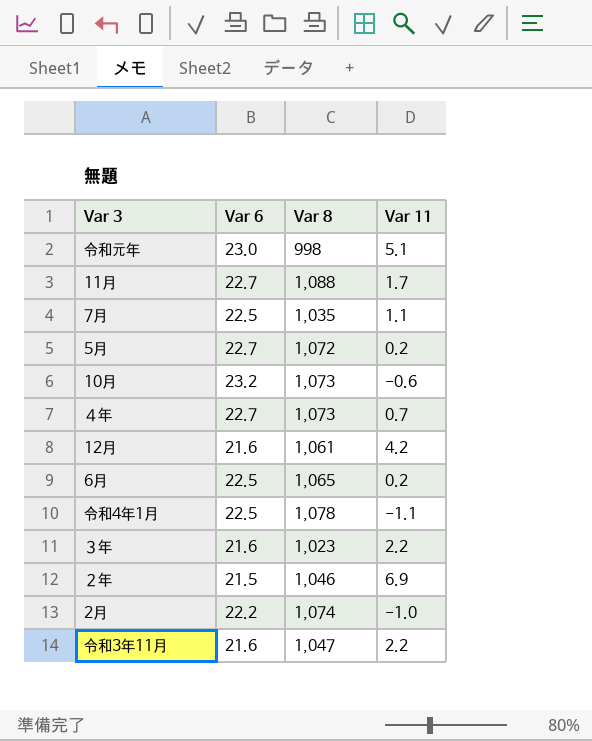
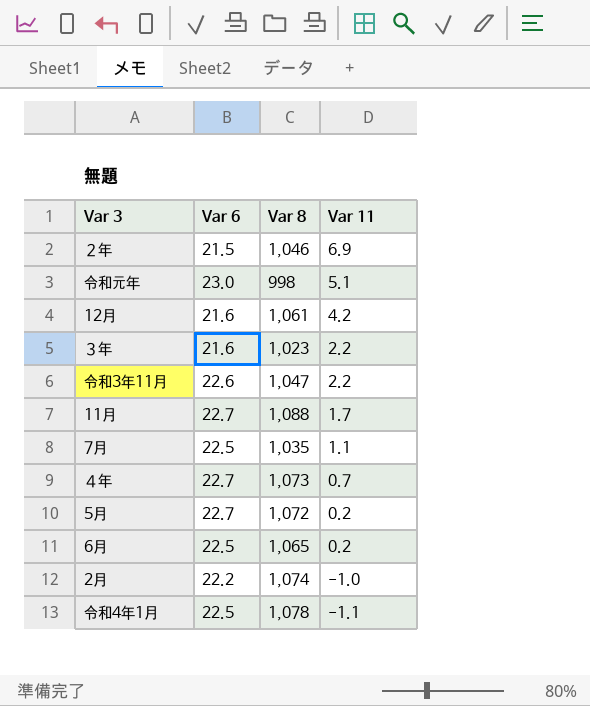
row order: none -> Var 11 descending
row 10月: 23.2 | 1,073 | -0.6 -> none
令和3年11月 | Var 6: 21.6 -> 22.6

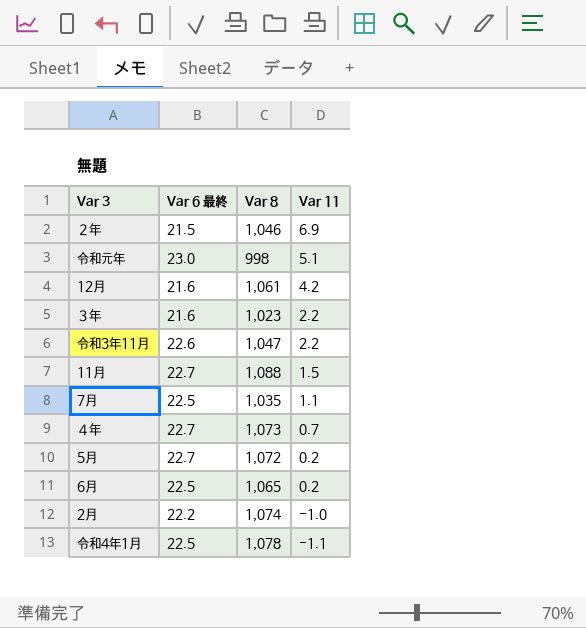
column name: Var 6 -> Var 6 最終
11月 | Var 11: 1.7 -> 1.5

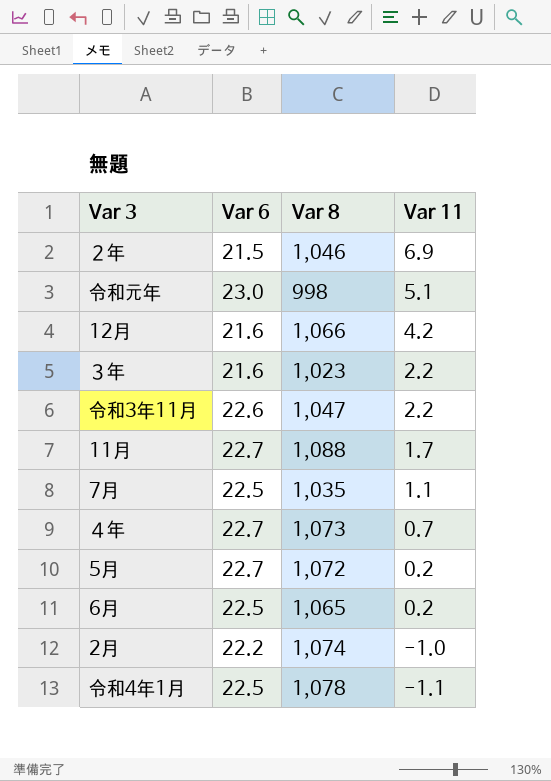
column name: Var 6 最終 -> Var 6
12月 | Var 8: 1,061 -> 1,066
11月 | Var 11: 1.5 -> 1.7

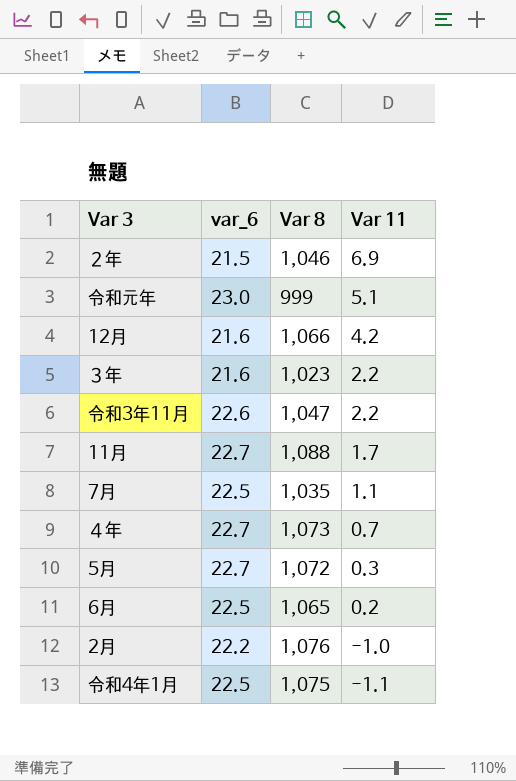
column name: Var 6 -> var_6
令和元年 | Var 8: 998 -> 999
5月 | Var 11: 0.2 -> 0.3
2月 | Var 8: 1,074 -> 1,076
令和4年1月 | Var 8: 1,078 -> 1,075

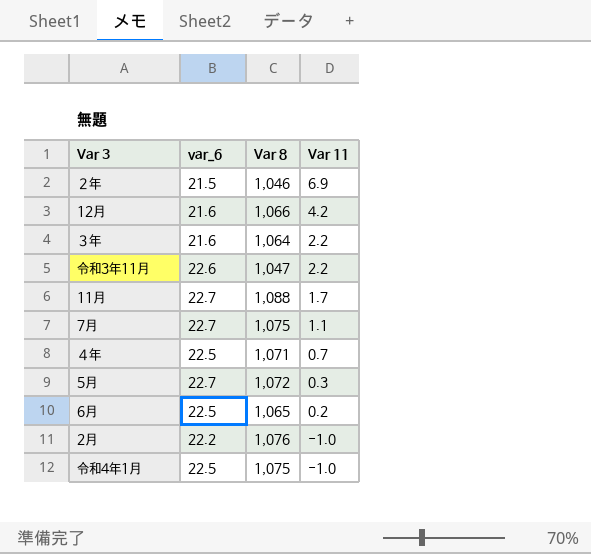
row 令和元年: 23.0 | 999 | 5.1 -> none
３年 | Var 8: 1,023 -> 1,064
7月 | var_6: 22.5 -> 22.7
7月 | Var 8: 1,035 -> 1,075
４年 | var_6: 22.7 -> 22.5
４年 | Var 8: 1,073 -> 1,071
令和4年1月 | Var 11: -1.1 -> -1.0

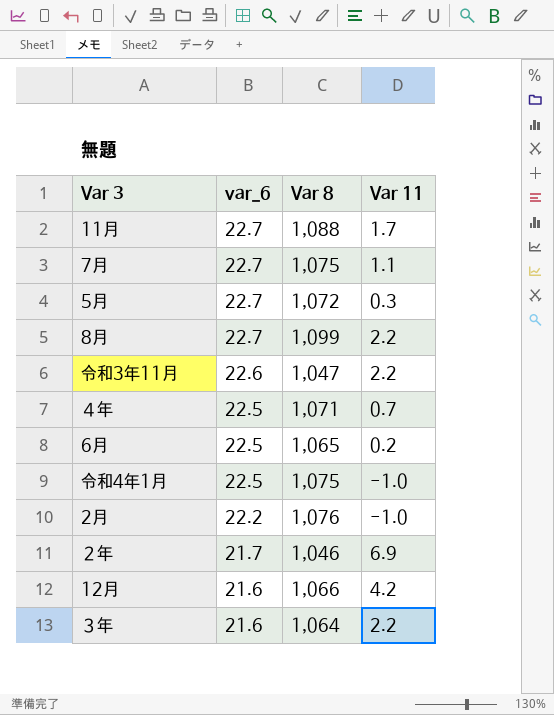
row order: Var 11 descending -> var_6 descending
row 8月: none -> 22.7 | 1,099 | 2.2
２年 | var_6: 21.5 -> 21.7

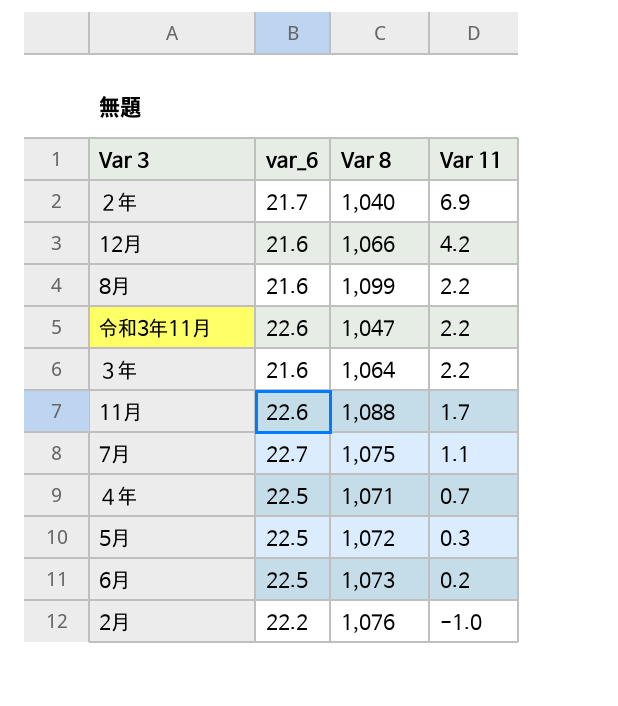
row order: var_6 descending -> Var 11 descending
row 令和4年1月: 22.5 | 1,075 | -1.0 -> none
２年 | Var 8: 1,046 -> 1,040
8月 | var_6: 22.7 -> 21.6
11月 | var_6: 22.7 -> 22.6
5月 | var_6: 22.7 -> 22.5
6月 | Var 8: 1,065 -> 1,073

